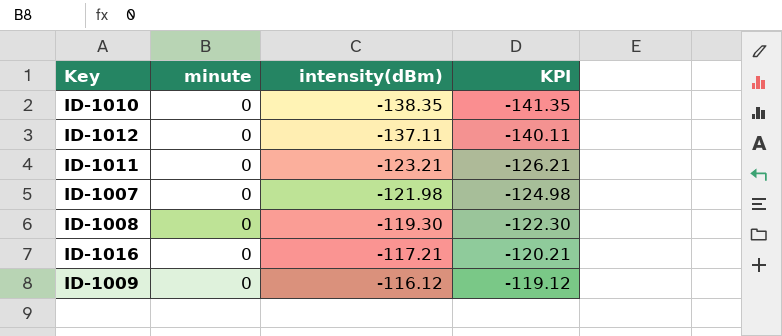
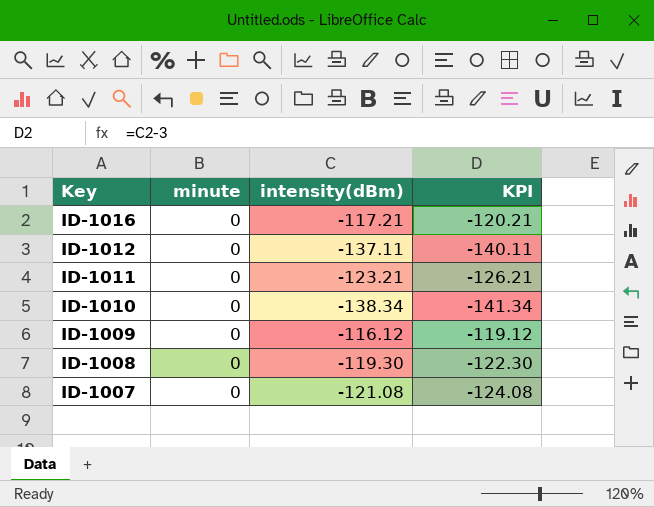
row order: intensity(dBm) ascending -> Key descending
ID-1010 | intensity(dBm): -138.35 -> -138.34
ID-1010 | KPI: -141.35 -> -141.34
ID-1007 | intensity(dBm): -121.98 -> -121.08
ID-1007 | KPI: -124.98 -> -124.08

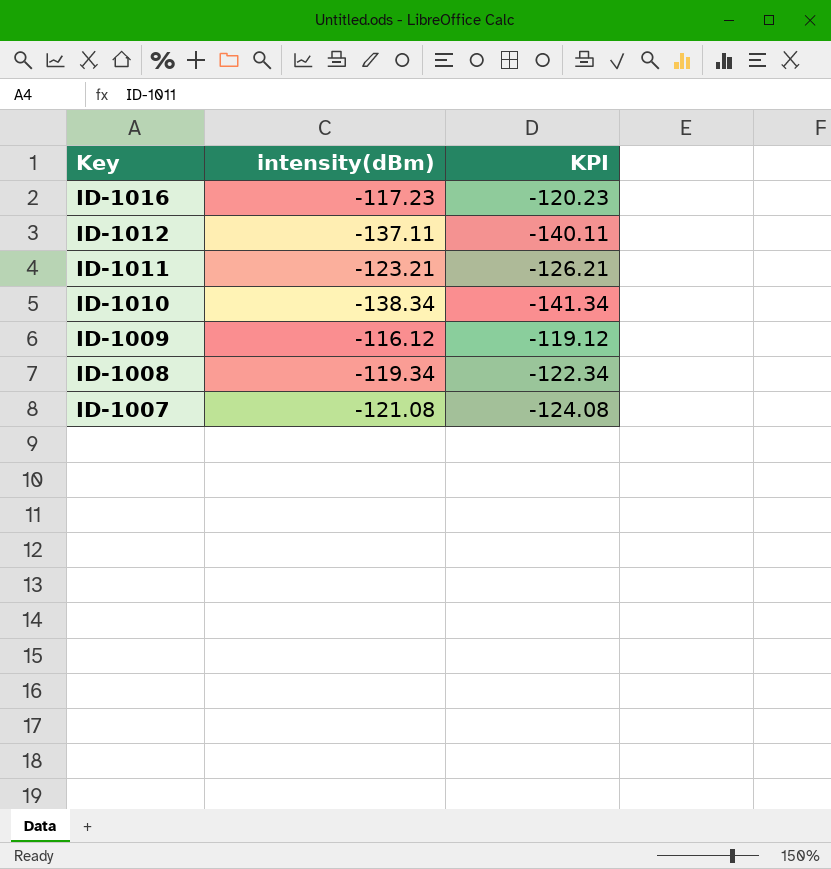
column minute | position: 2 -> none
ID-1016 | intensity(dBm): -117.21 -> -117.23
ID-1016 | KPI: -120.21 -> -120.23
ID-1008 | intensity(dBm): -119.30 -> -119.34
ID-1008 | KPI: -122.30 -> -122.34

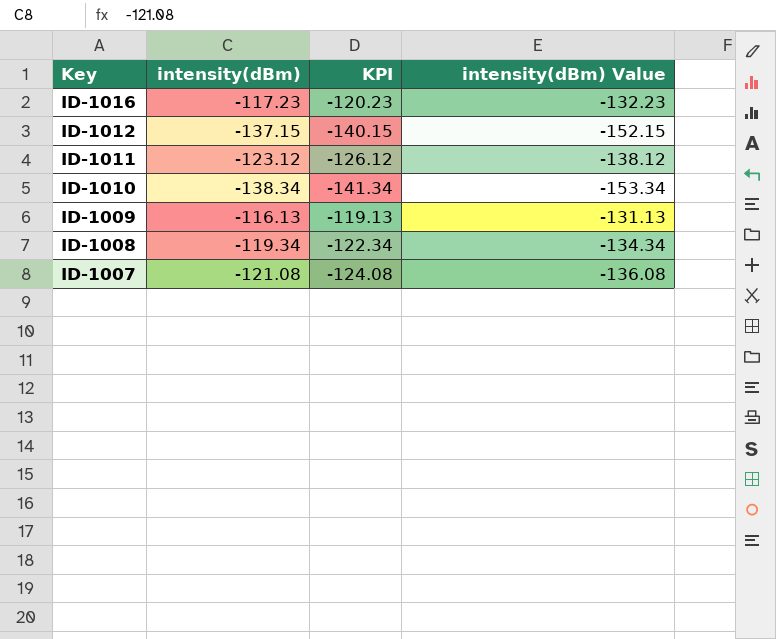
column intensity(dBm) Value | formula: none -> [intensity(dBm)] - 15
ID-1012 | intensity(dBm): -137.11 -> -137.15
ID-1012 | KPI: -140.11 -> -140.15
ID-1011 | intensity(dBm): -123.21 -> -123.12
ID-1011 | KPI: -126.21 -> -126.12
ID-1009 | intensity(dBm): -116.12 -> -116.13
ID-1009 | KPI: -119.12 -> -119.13

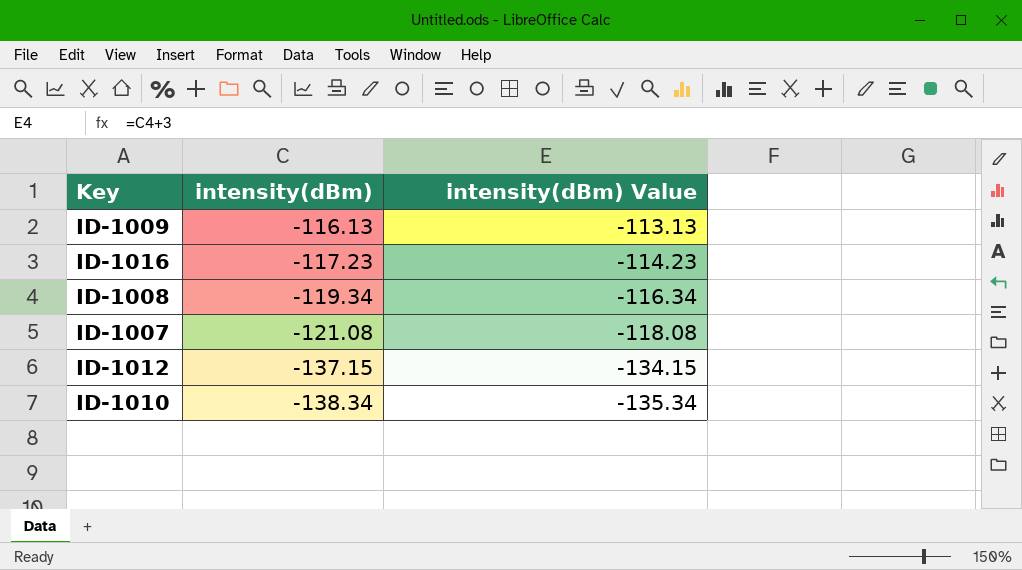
row order: Key descending -> intensity(dBm) descending
column KPI | formula: [intensity(dBm)] - 3 -> none
column intensity(dBm) Value | formula: [intensity(dBm)] - 15 -> [intensity(dBm)] + 3
row ID-1011: -123.12 | -126.12 | -138.12 -> none

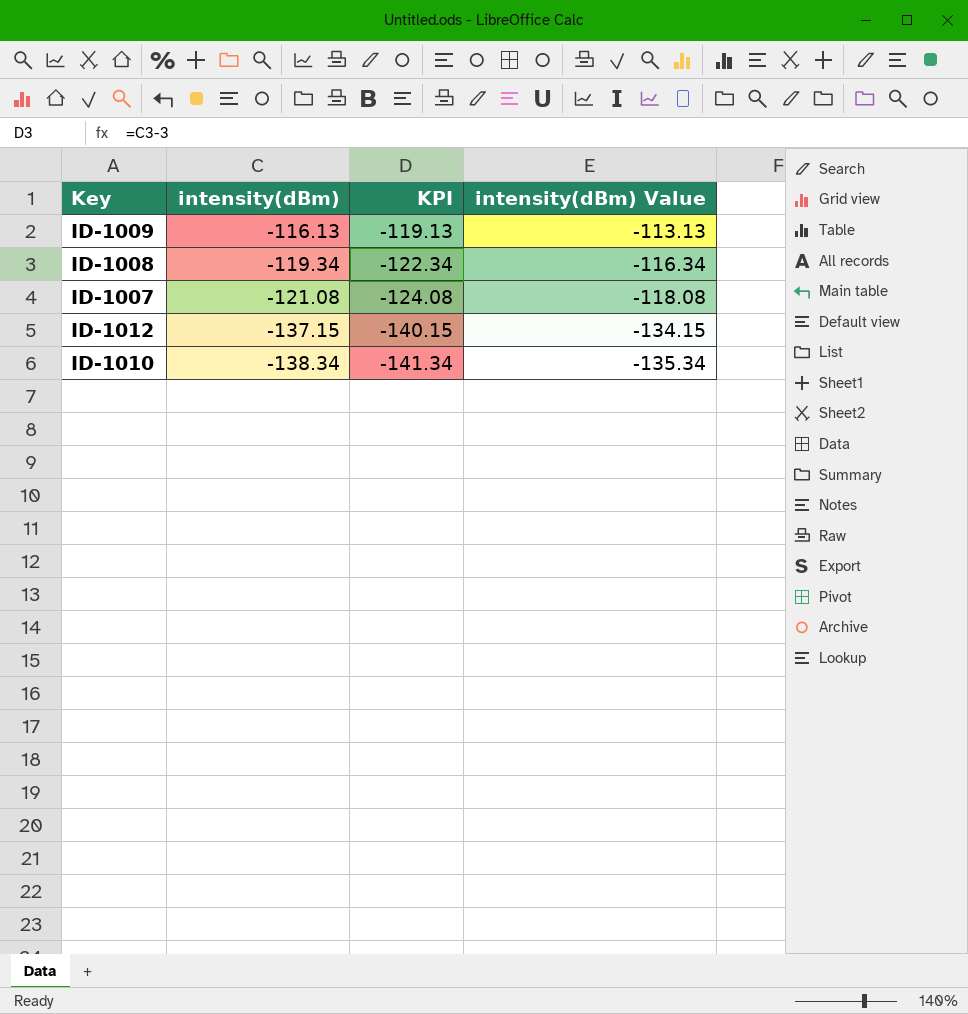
column KPI | formula: none -> [intensity(dBm)] - 3
row ID-1016: -117.23 | -114.23 -> none

